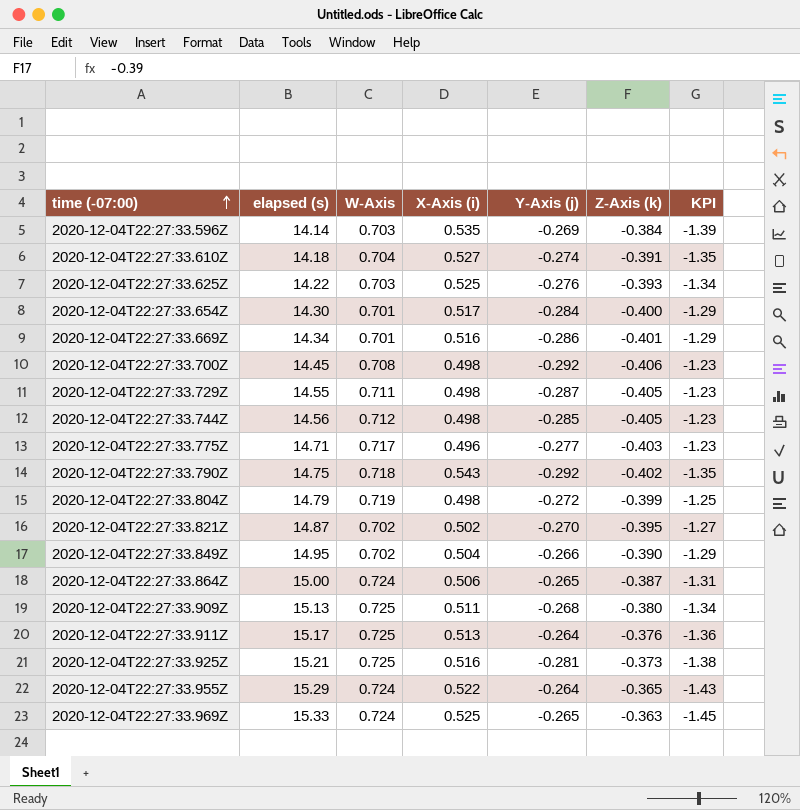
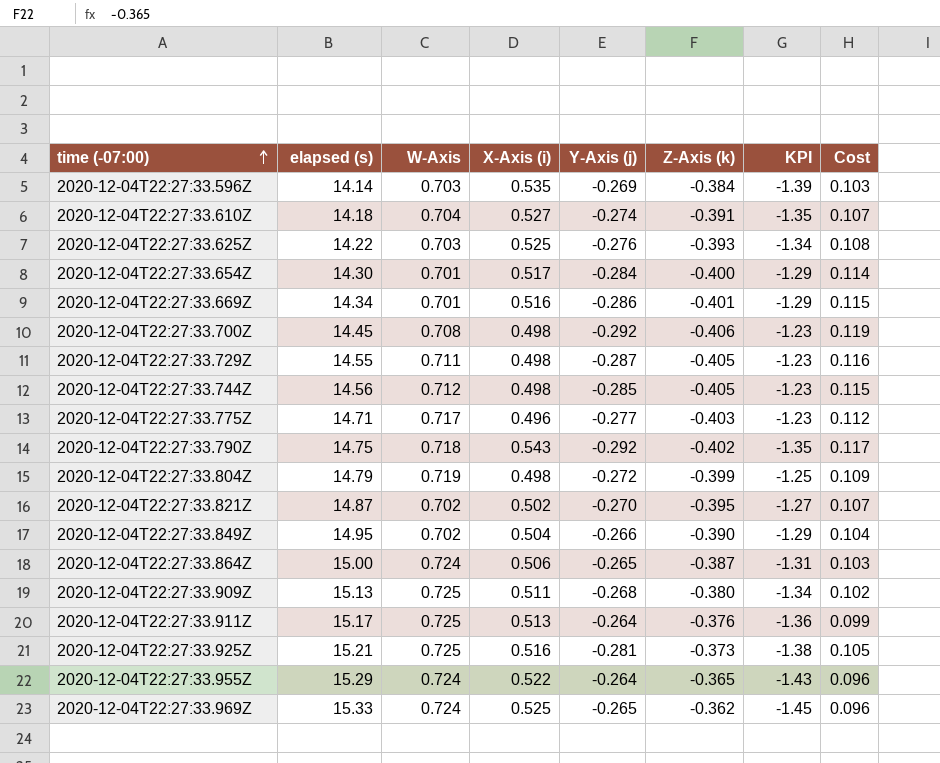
column Cost | formula: none -> [Y-Axis (j)] * [Z-Axis (k)]
2020-12-04T22:27:33.969Z | Z-Axis (k): -0.363 -> -0.362

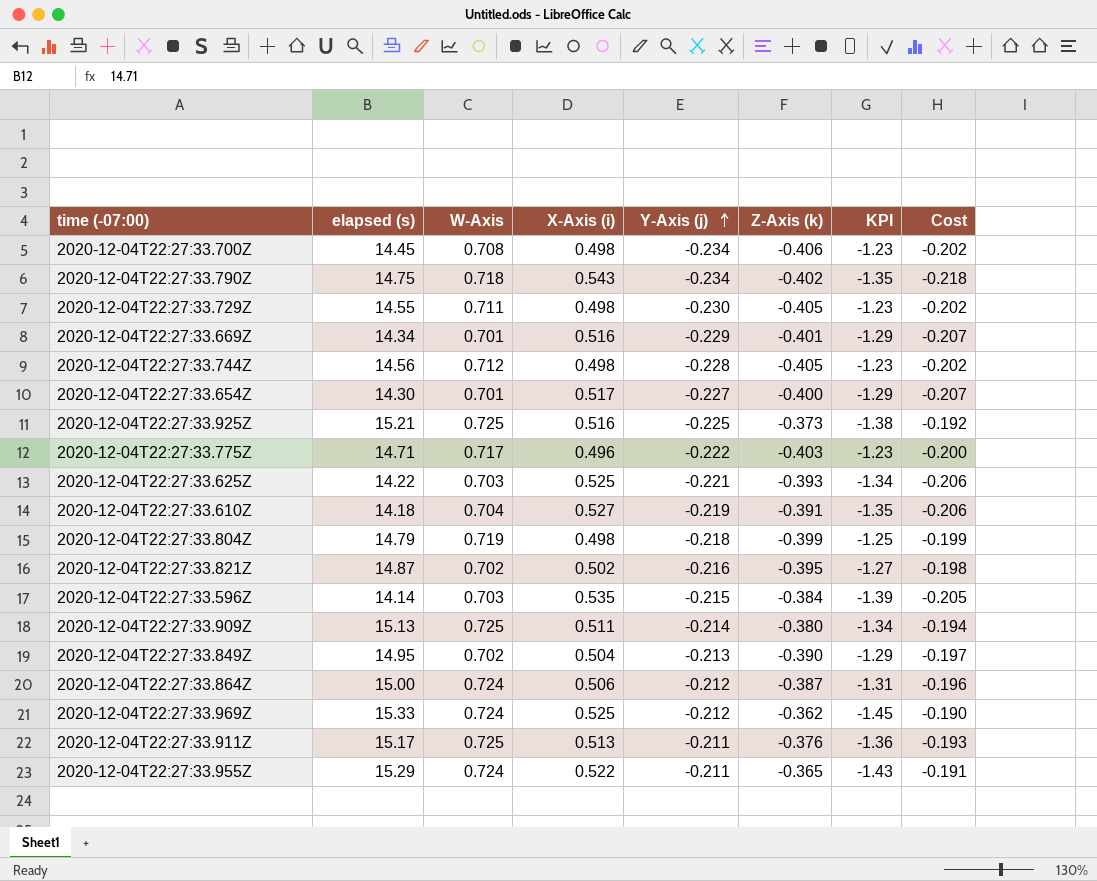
row order: time (-07:00) ascending -> Y-Axis (j) ascending
column Cost | formula: [Y-Axis (j)] * [Z-Axis (k)] -> [X-Axis (i)] * [Z-Axis (k)]
2020-12-04T22:27:33.700Z | Y-Axis (j): -0.292 -> -0.234
2020-12-04T22:27:33.790Z | Y-Axis (j): -0.292 -> -0.234
2020-12-04T22:27:33.729Z | Y-Axis (j): -0.287 -> -0.230
2020-12-04T22:27:33.669Z | Y-Axis (j): -0.286 -> -0.229
2020-12-04T22:27:33.744Z | Y-Axis (j): -0.285 -> -0.228
2020-12-04T22:27:33.654Z | Y-Axis (j): -0.284 -> -0.227
2020-12-04T22:27:33.925Z | Y-Axis (j): -0.281 -> -0.225
2020-12-04T22:27:33.775Z | Y-Axis (j): -0.277 -> -0.222
2020-12-04T22:27:33.625Z | Y-Axis (j): -0.276 -> -0.221
2020-12-04T22:27:33.610Z | Y-Axis (j): -0.274 -> -0.219
2020-12-04T22:27:33.804Z | Y-Axis (j): -0.272 -> -0.218
2020-12-04T22:27:33.821Z | Y-Axis (j): -0.270 -> -0.216
2020-12-04T22:27:33.596Z | Y-Axis (j): -0.269 -> -0.215
2020-12-04T22:27:33.909Z | Y-Axis (j): -0.268 -> -0.214
2020-12-04T22:27:33.849Z | Y-Axis (j): -0.266 -> -0.213
2020-12-04T22:27:33.864Z | Y-Axis (j): -0.265 -> -0.212
2020-12-04T22:27:33.969Z | Y-Axis (j): -0.265 -> -0.212
2020-12-04T22:27:33.911Z | Y-Axis (j): -0.264 -> -0.211
2020-12-04T22:27:33.955Z | Y-Axis (j): -0.264 -> -0.211

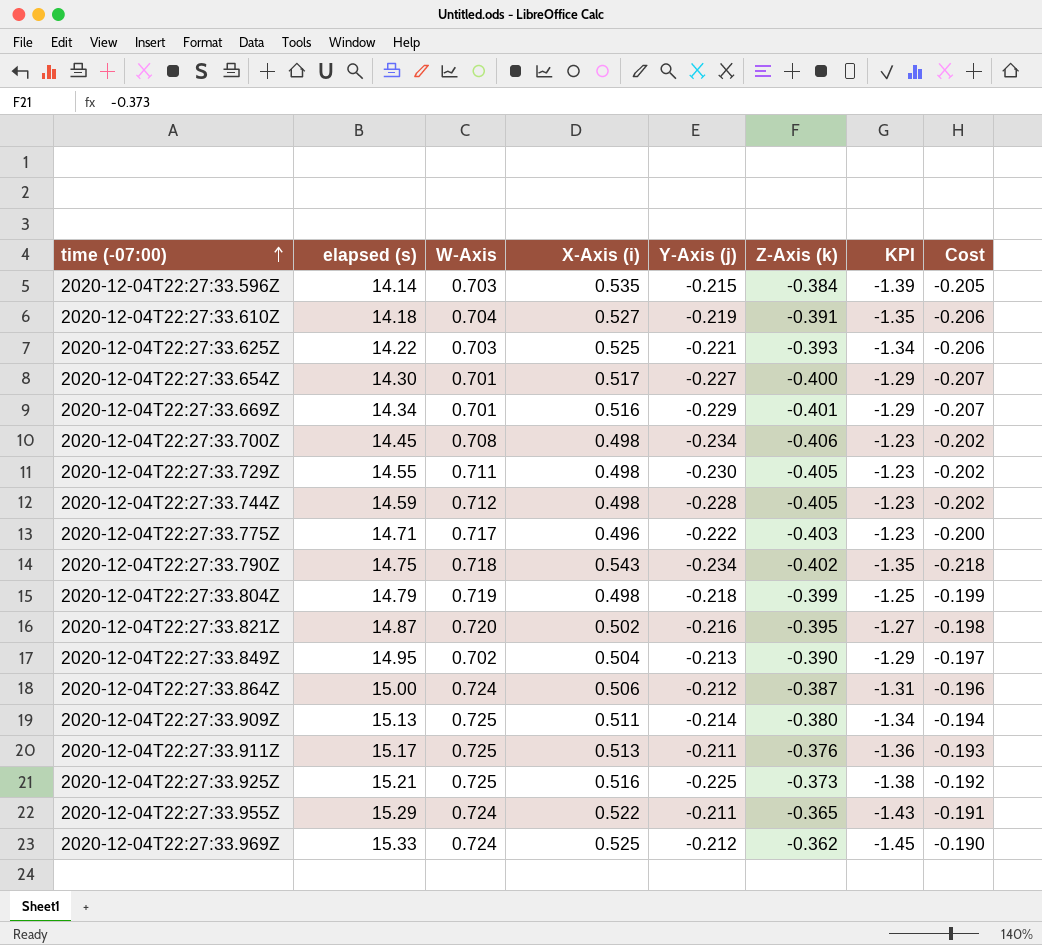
row order: Y-Axis (j) ascending -> time (-07:00) ascending
2020-12-04T22:27:33.744Z | elapsed (s): 14.56 -> 14.59
2020-12-04T22:27:33.821Z | W-Axis: 0.702 -> 0.720

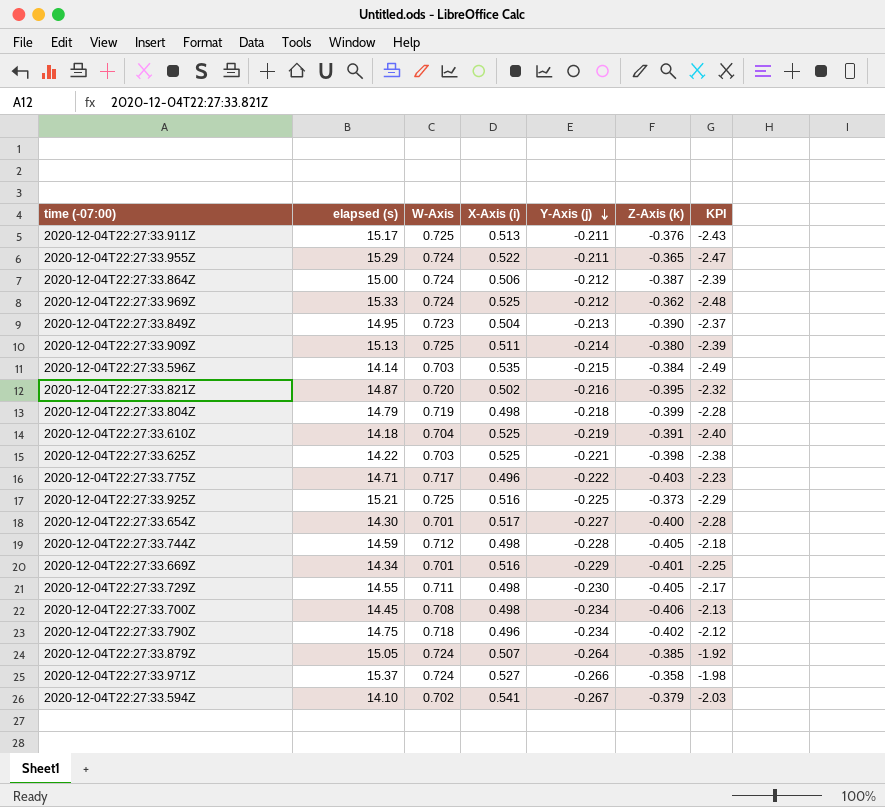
row order: time (-07:00) ascending -> Y-Axis (j) descending
column Cost | formula: [X-Axis (i)] * [Z-Axis (k)] -> none
column KPI | formula: [X-Axis (i)] / [Z-Axis (k)] -> [X-Axis (i)] / [Y-Axis (j)]
2020-12-04T22:27:33.849Z | W-Axis: 0.702 -> 0.723
2020-12-04T22:27:33.610Z | X-Axis (i): 0.527 -> 0.525
2020-12-04T22:27:33.625Z | Z-Axis (k): -0.393 -> -0.398
2020-12-04T22:27:33.790Z | X-Axis (i): 0.543 -> 0.496
row 2020-12-04T22:27:33.879Z: none -> 15.05 | 0.724 | 0.507 | -0.264 | -0.385 | -1.92
row 2020-12-04T22:27:33.971Z: none -> 15.37 | 0.724 | 0.527 | -0.266 | -0.358 | -1.98
row 2020-12-04T22:27:33.594Z: none -> 14.10 | 0.702 | 0.541 | -0.267 | -0.379 | -2.03

